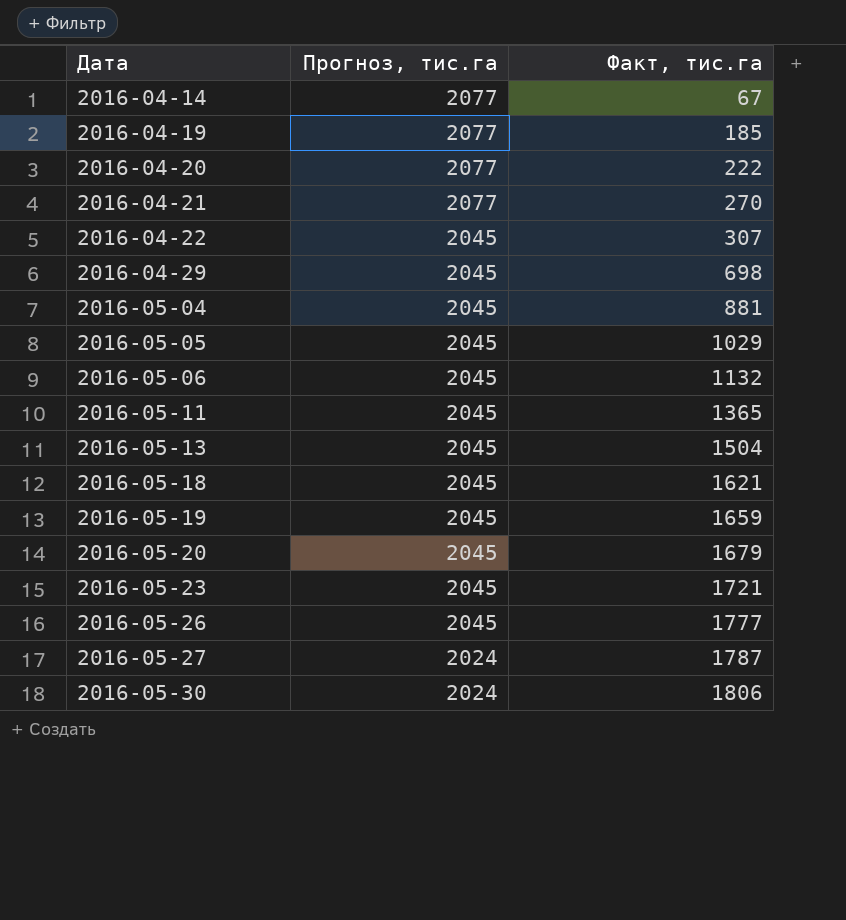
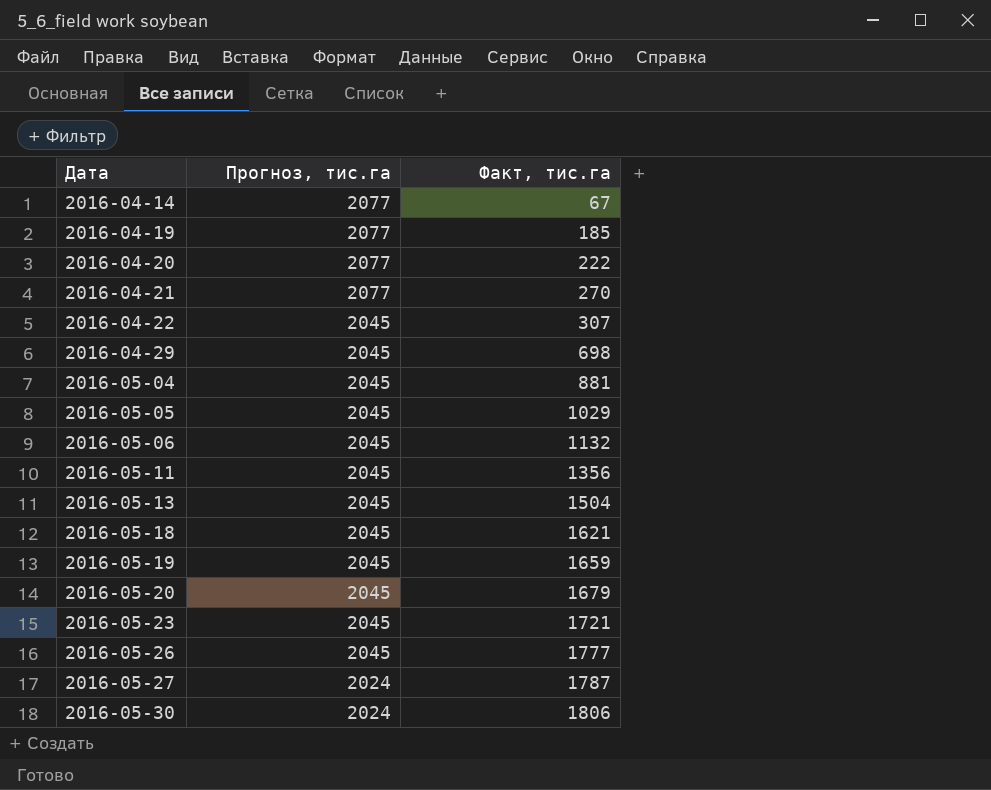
2016-05-11 | Факт, тис.га: 1365 -> 1356

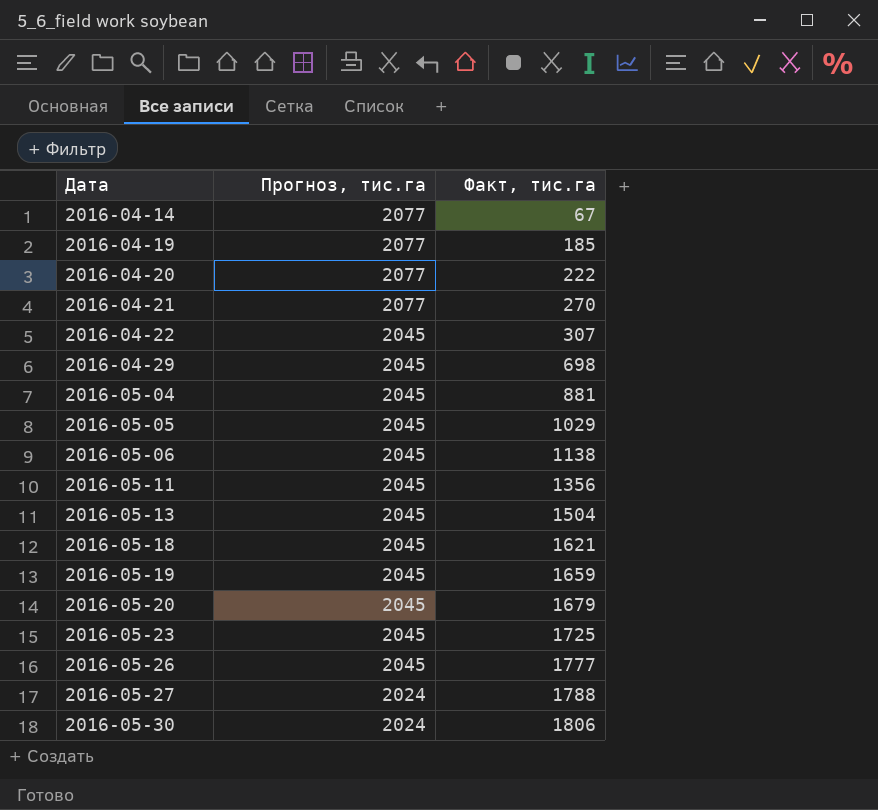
2016-05-06 | Факт, тис.га: 1132 -> 1138
2016-05-23 | Факт, тис.га: 1721 -> 1725
2016-05-27 | Факт, тис.га: 1787 -> 1788

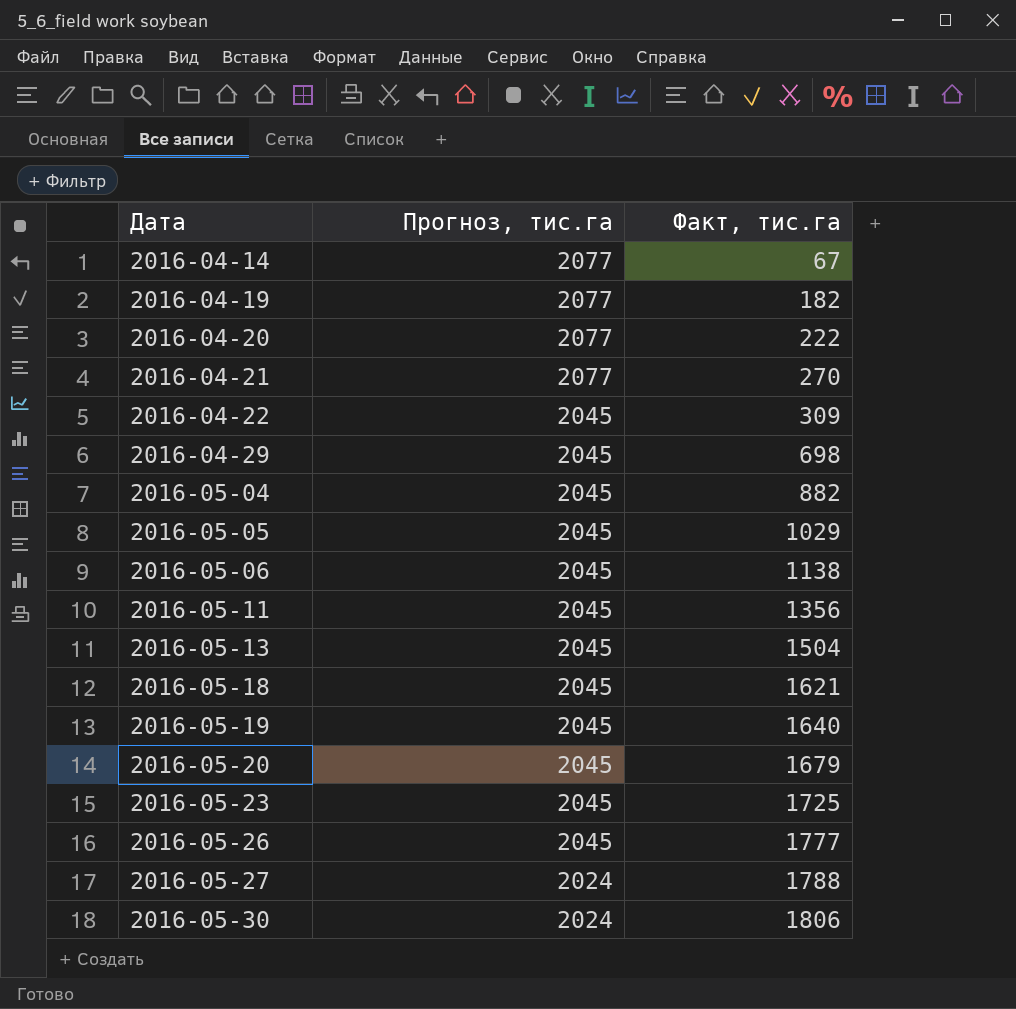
2016-04-19 | Факт, тис.га: 185 -> 182
2016-04-22 | Факт, тис.га: 307 -> 309
2016-05-04 | Факт, тис.га: 881 -> 882
2016-05-19 | Факт, тис.га: 1659 -> 1640

